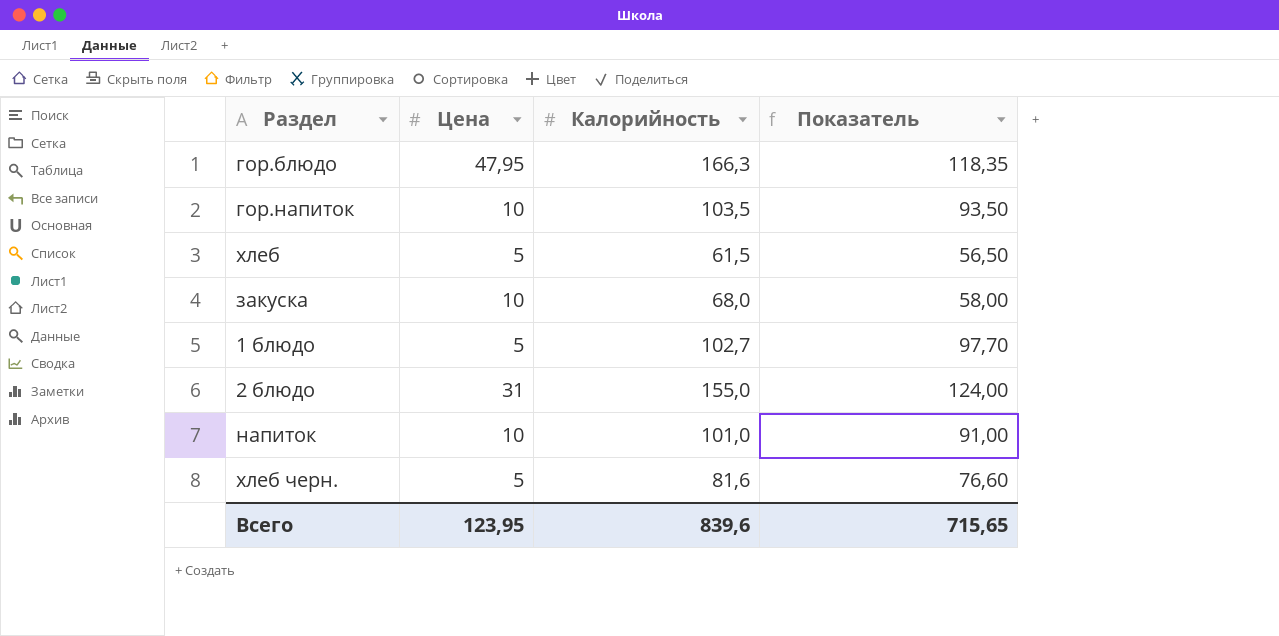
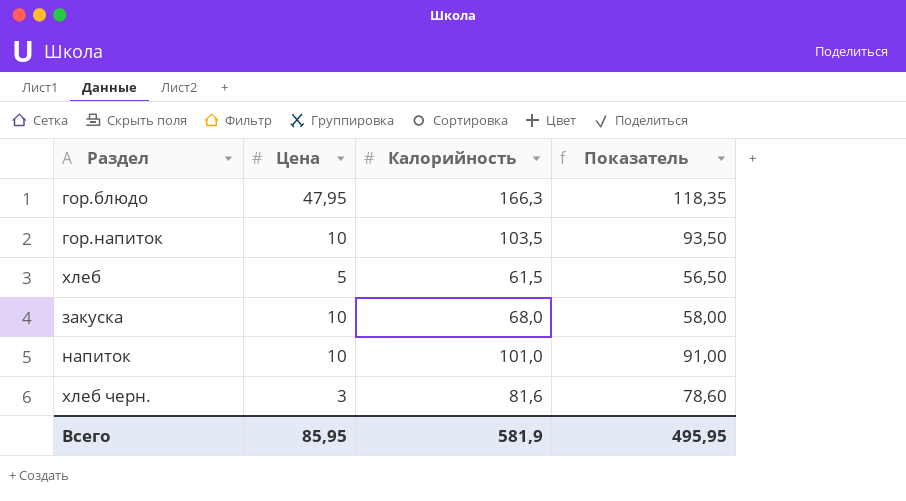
row 1 блюдо: 5 | 102,7 | 97,70 -> none
row 2 блюдо: 31 | 155,0 | 124,00 -> none
хлеб черн. | Цена: 5 -> 3
хлеб черн. | Показатель: 76,60 -> 78,60
Всего | Цена: 123,95 -> 85,95
Всего | Калорийность: 839,6 -> 581,9
Всего | Показатель: 715,65 -> 495,95

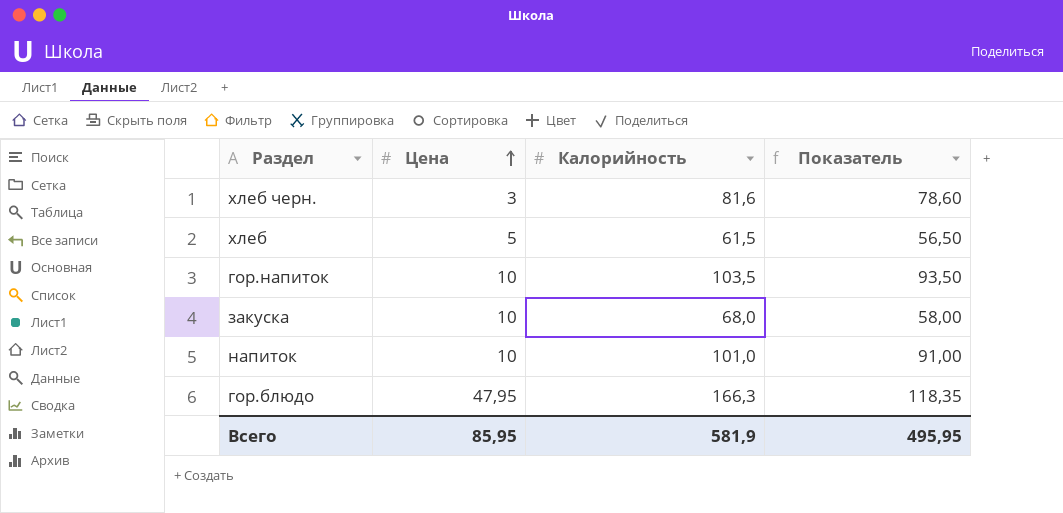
row order: none -> Цена ascending

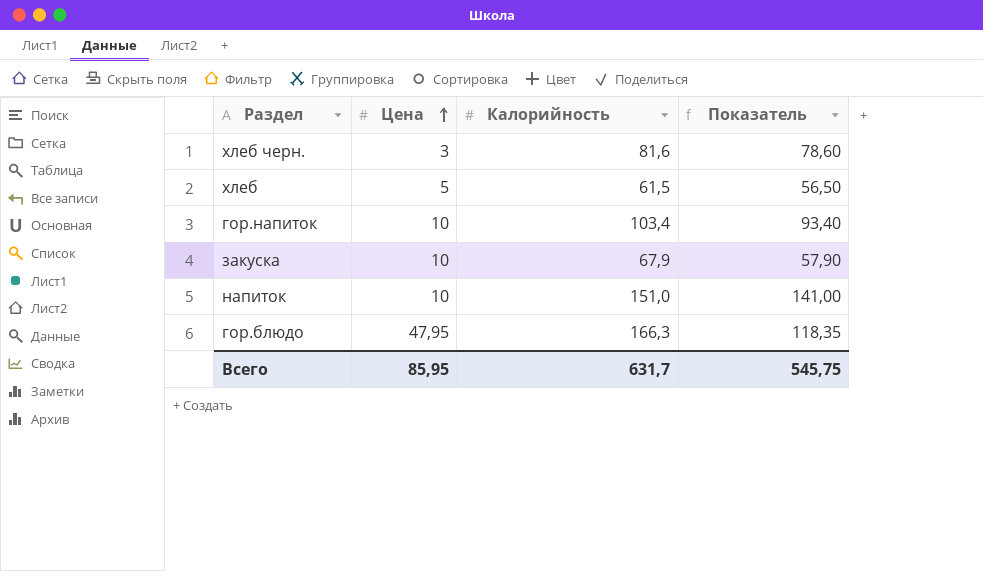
гор.напиток | Калорийность: 103,5 -> 103,4
гор.напиток | Показатель: 93,50 -> 93,40
закуска | Калорийность: 68,0 -> 67,9
закуска | Показатель: 58,00 -> 57,90
напиток | Калорийность: 101,0 -> 151,0
напиток | Показатель: 91,00 -> 141,00
Всего | Калорийность: 581,9 -> 631,7
Всего | Показатель: 495,95 -> 545,75

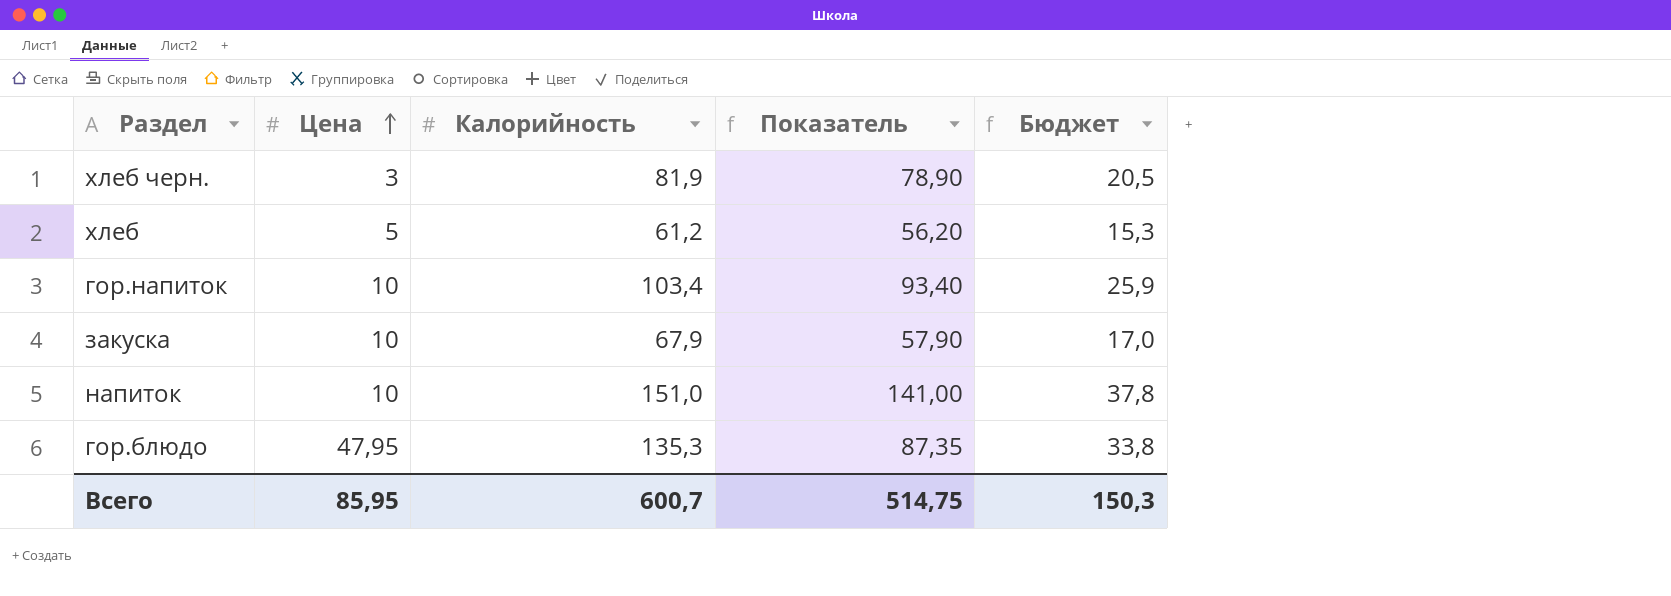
column Бюджет | formula: none -> [Калорийность] * 0,25
хлеб черн. | Калорийность: 81,6 -> 81,9
хлеб черн. | Показатель: 78,60 -> 78,90
хлеб | Калорийность: 61,5 -> 61,2
хлеб | Показатель: 56,50 -> 56,20
гор.блюдо | Калорийность: 166,3 -> 135,3
гор.блюдо | Показатель: 118,35 -> 87,35
Всего | Калорийность: 631,7 -> 600,7
Всего | Показатель: 545,75 -> 514,75

